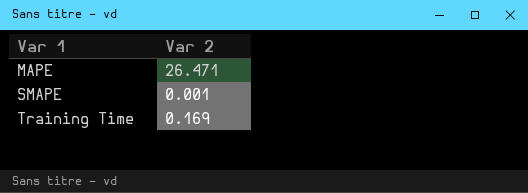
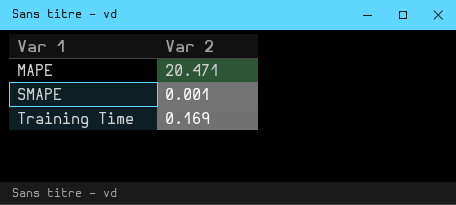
MAPE | Var 2: 26.471 -> 20.471

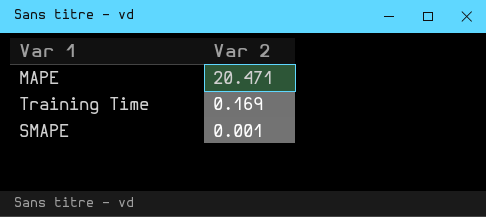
row order: Var 1 ascending -> Var 2 descending

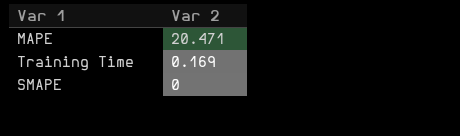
SMAPE | Var 2: 0.001 -> 0

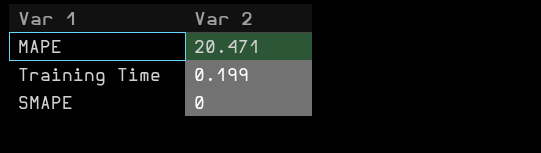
Training Time | Var 2: 0.169 -> 0.199

